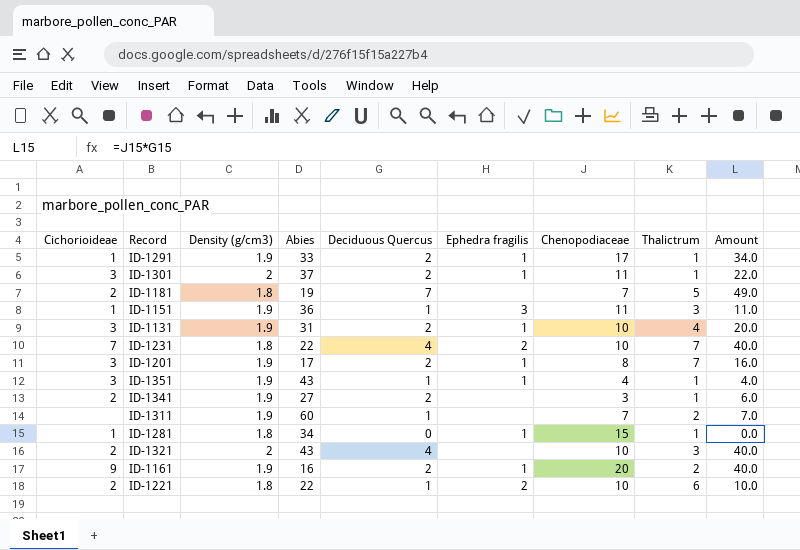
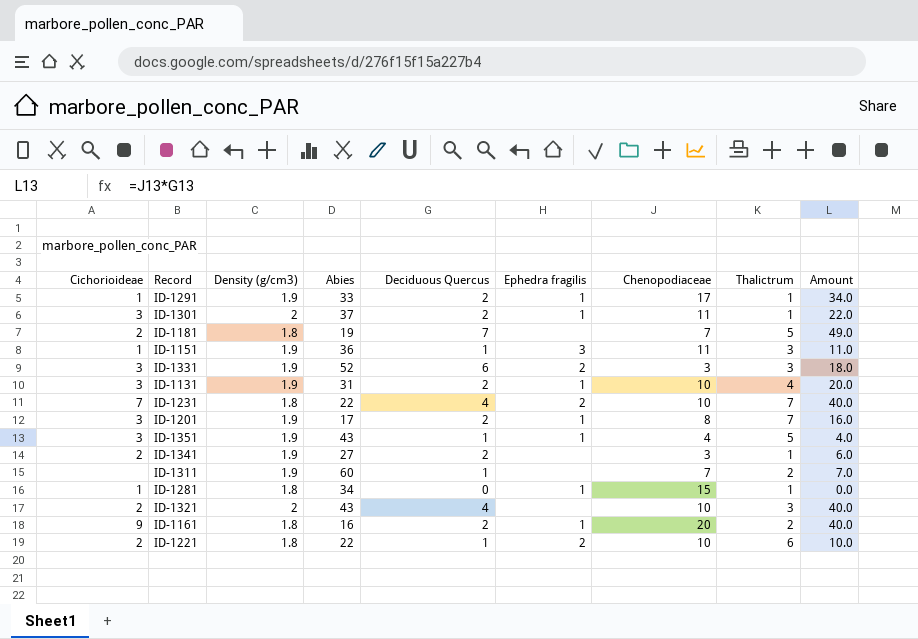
row ID-1331: none -> 3 | 1.9 | 52 | 6 | 2 | 3 | 3 | 18.0
ID-1351 | Thalictrum: 1 -> 5
ID-1161 | Density (g/cm3): 1.9 -> 1.8

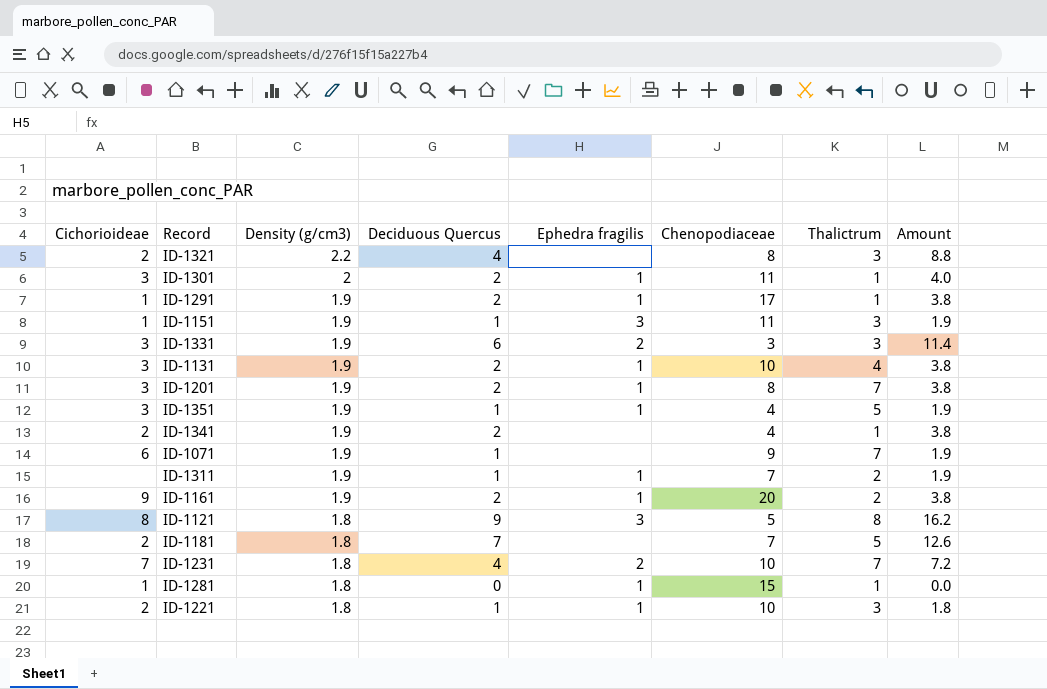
row order: none -> Density (g/cm3) descending
column Abies | position: 4 -> none
column Amount | formula: [Deciduous Quercus] * [Chenopodiaceae] -> [Density (g/cm3)] * [Deciduous Quercus]
ID-1321 | Density (g/cm3): 2 -> 2.2
ID-1321 | Chenopodiaceae: 10 -> 8
ID-1341 | Chenopodiaceae: 3 -> 4
row ID-1071: none -> 6 | 1.9 | 1 | none | 9 | 7 | 1.9
ID-1311 | Ephedra fragilis: none -> 1
ID-1161 | Density (g/cm3): 1.8 -> 1.9
row ID-1121: none -> 8 | 1.8 | 9 | 3 | 5 | 8 | 16.2
ID-1221 | Ephedra fragilis: 2 -> 1
ID-1221 | Thalictrum: 6 -> 3

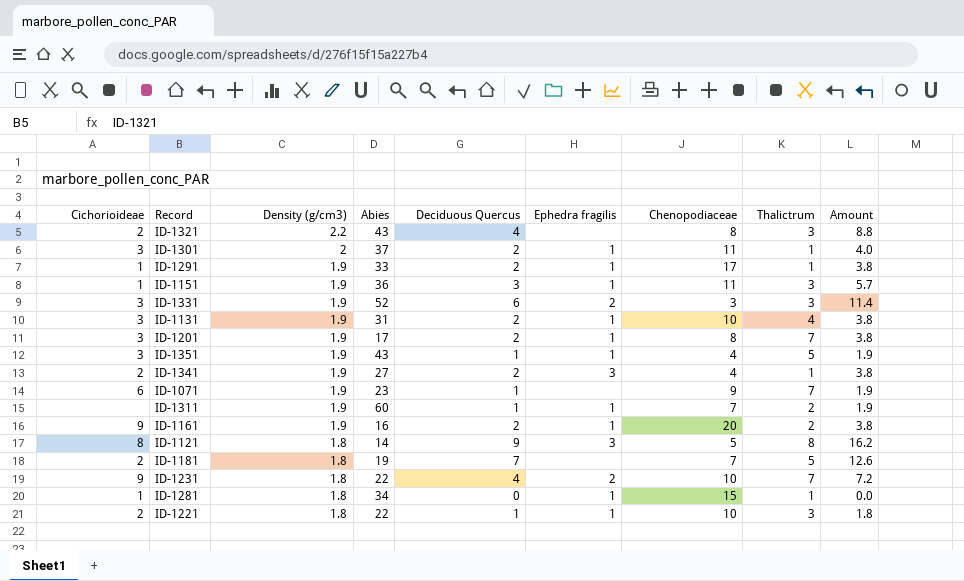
column Abies | position: none -> 4
ID-1151 | Deciduous Quercus: 1 -> 3
ID-1151 | Ephedra fragilis: 3 -> 1
ID-1151 | Amount: 1.9 -> 5.7
ID-1341 | Ephedra fragilis: none -> 3
ID-1231 | Cichorioideae: 7 -> 9

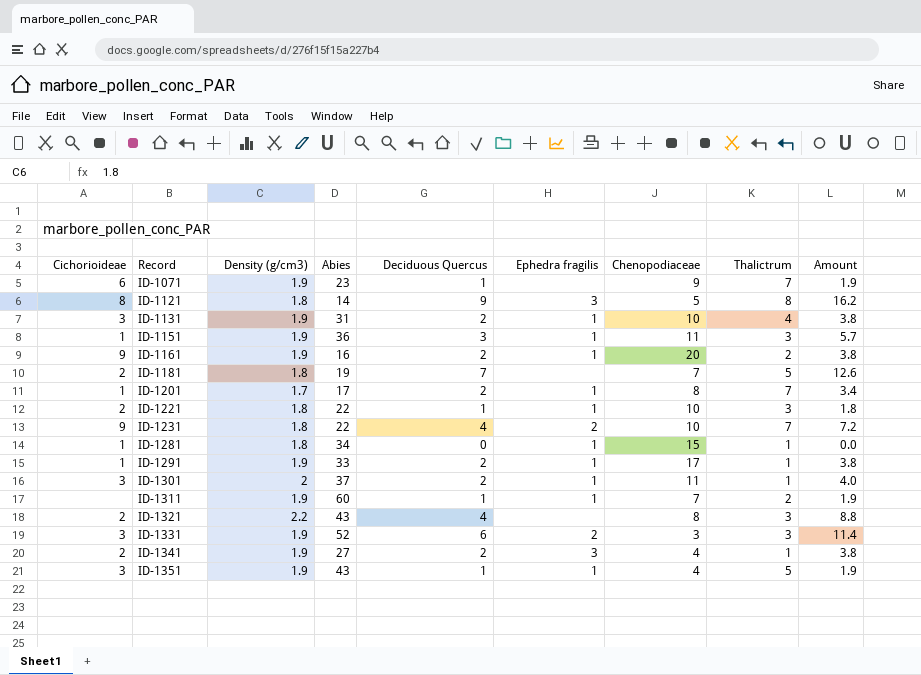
row order: Density (g/cm3) descending -> Record ascending
ID-1201 | Cichorioideae: 3 -> 1
ID-1201 | Density (g/cm3): 1.9 -> 1.7
ID-1201 | Amount: 3.8 -> 3.4

